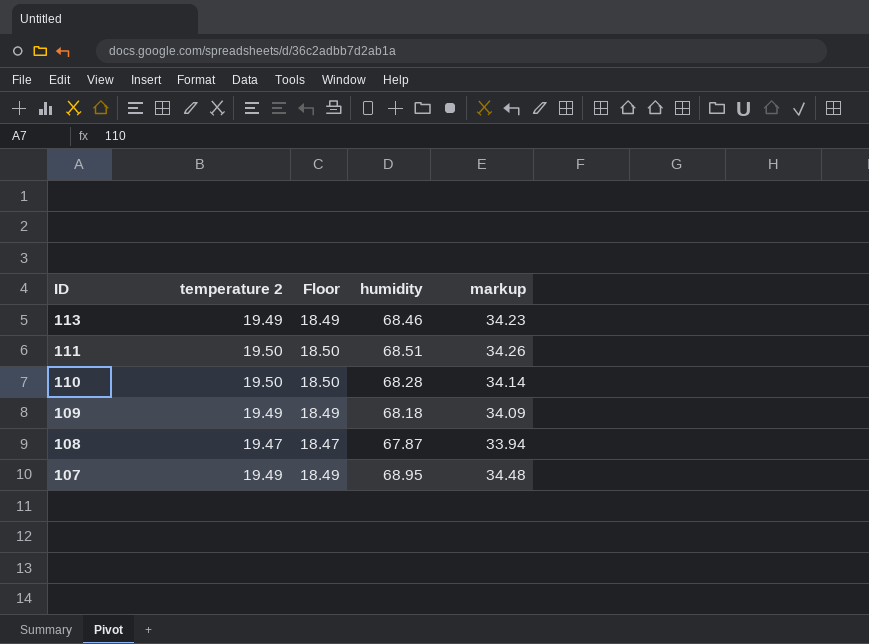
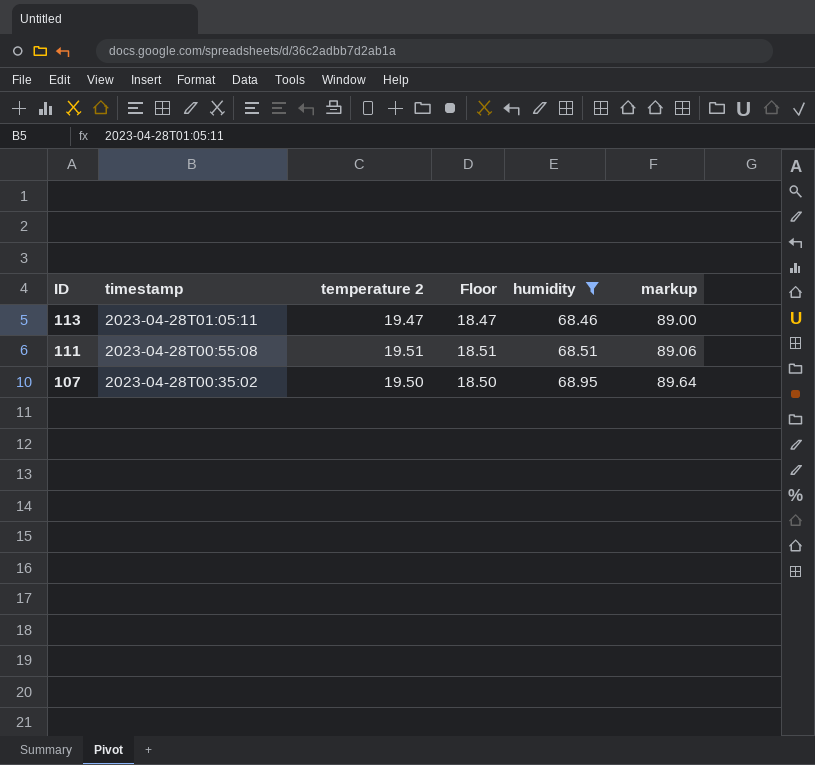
filter: none -> humidity >= 68.46
column timestamp | position: none -> 2
column markup | formula: [humidity] * 0.5 -> [humidity] * 1.3
113 | temperature 2: 19.49 -> 19.47
113 | Floor: 18.49 -> 18.47
111 | temperature 2: 19.50 -> 19.51
111 | Floor: 18.50 -> 18.51
107 | temperature 2: 19.49 -> 19.50
107 | Floor: 18.49 -> 18.50

